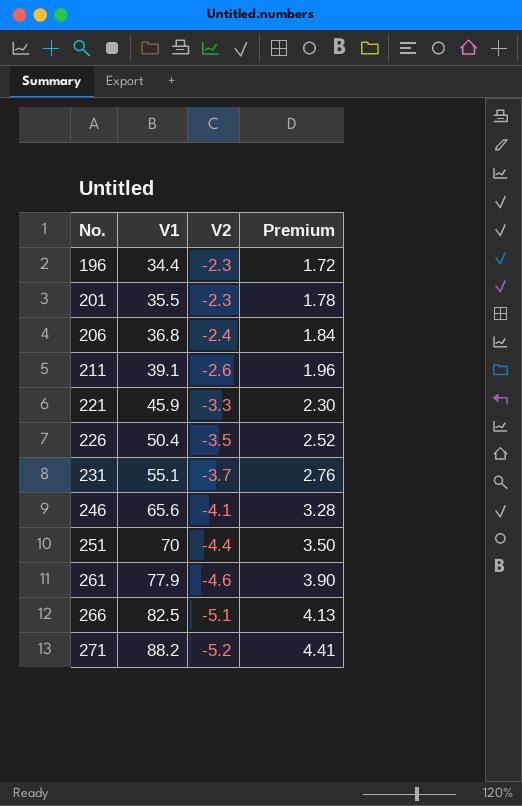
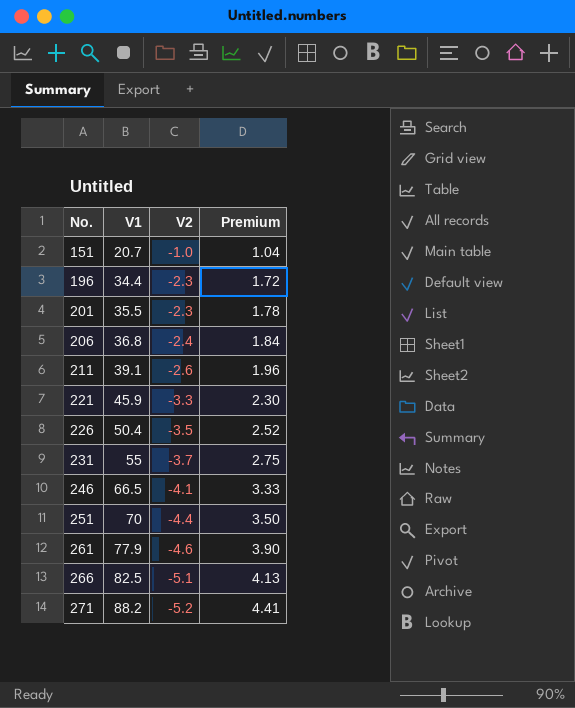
row 151: none -> 20.7 | -1.0 | 1.04
231 | V1: 55.1 -> 55
231 | Premium: 2.76 -> 2.75
246 | V1: 65.6 -> 66.5
246 | Premium: 3.28 -> 3.33

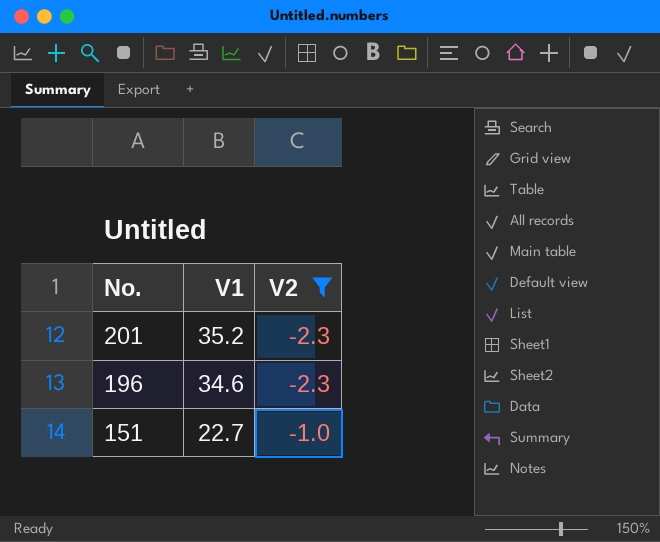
filter: none -> V2 >= -2.3
row order: No. ascending -> No. descending
column Premium | formula: [V1] * 0.05 -> none
201 | V1: 35.5 -> 35.2
196 | V1: 34.4 -> 34.6
151 | V1: 20.7 -> 22.7

